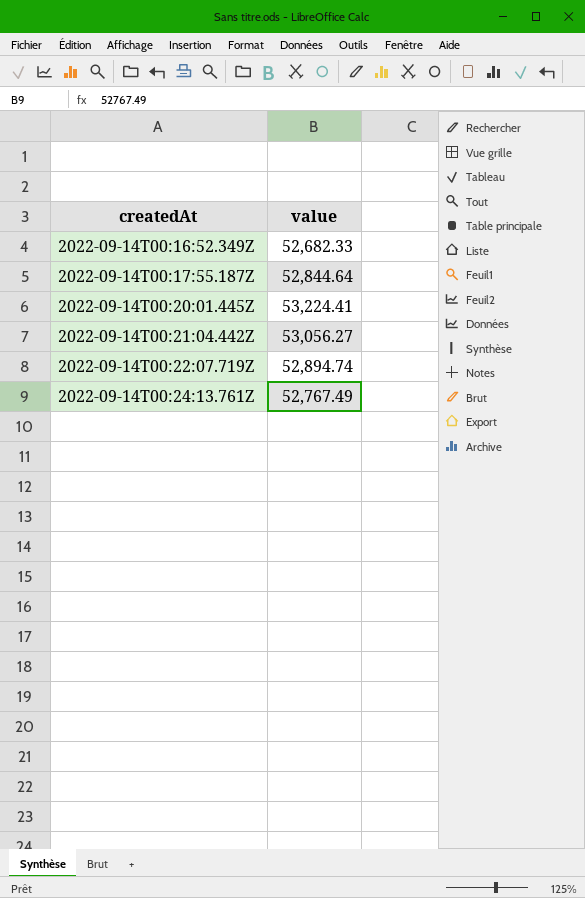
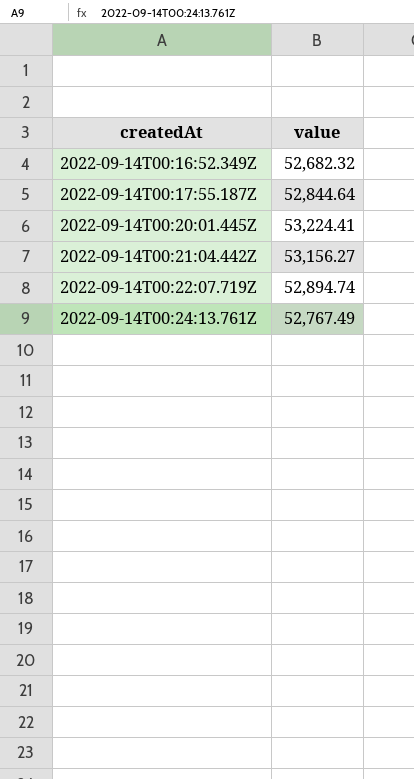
2022-09-14T00:16:52.349Z | value: 52,682.33 -> 52,682.32
2022-09-14T00:21:04.442Z | value: 53,056.27 -> 53,156.27

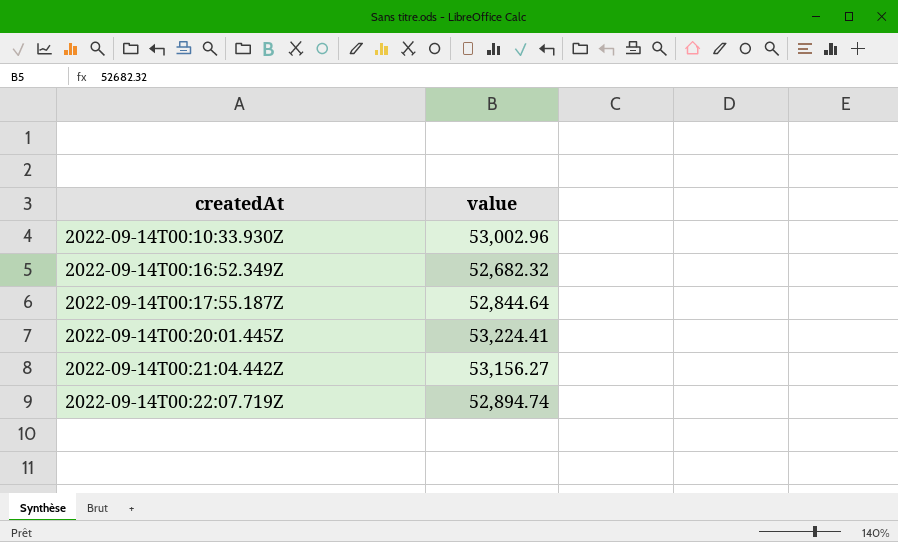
row 2022-09-14T00:24:13.761Z: 52,767.49 -> none
row 2022-09-14T00:10:33.930Z: none -> 53,002.96

